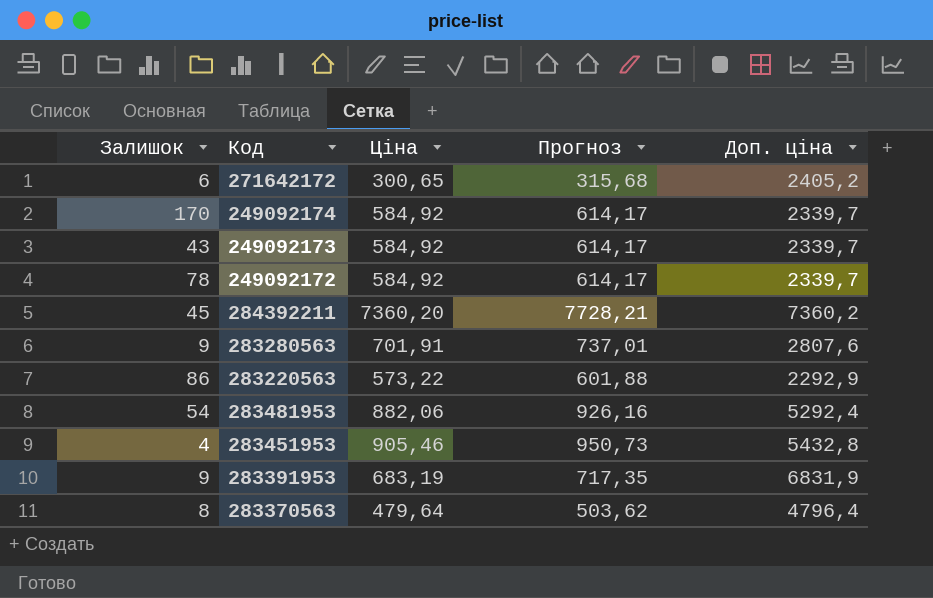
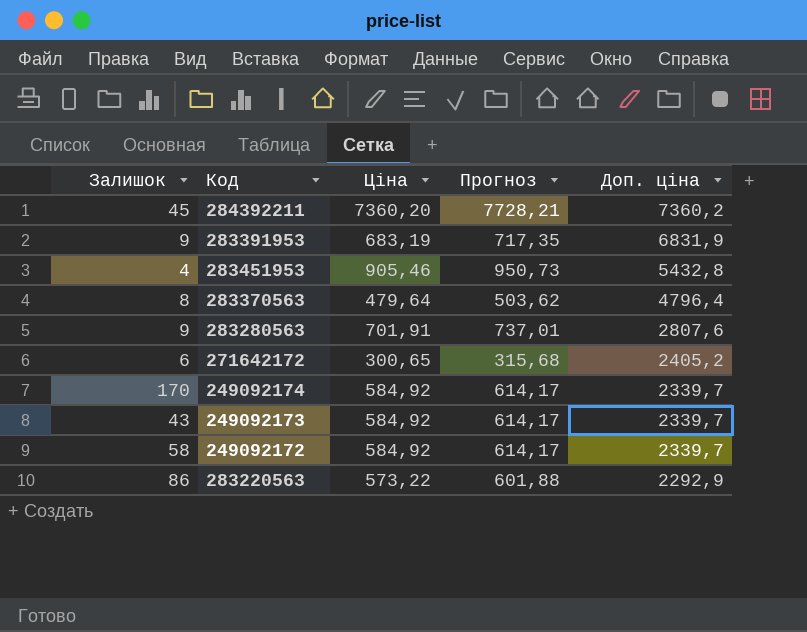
row order: none -> Доп. ціна descending
row 283481953: 54 | 882,06 | 926,16 | 5292,4 -> none
249092172 | Залишок: 78 -> 58

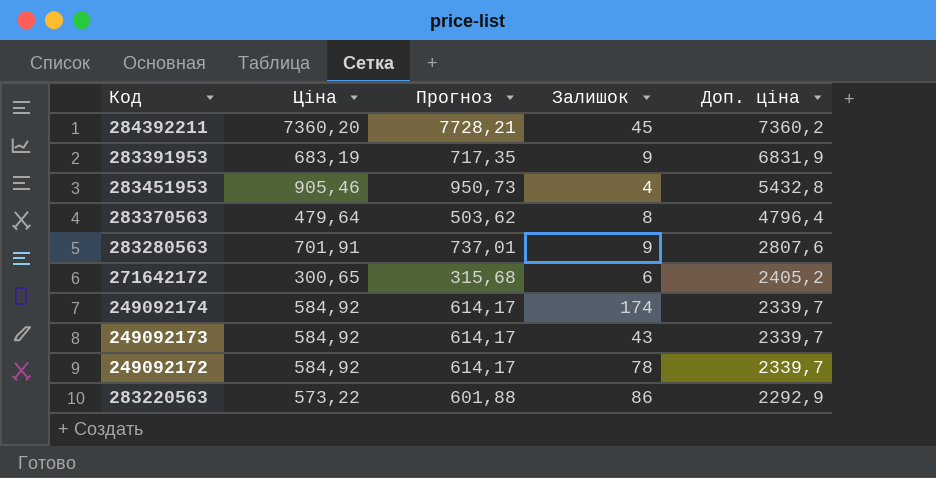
column Залишок | position: 1 -> 4
249092174 | Залишок: 170 -> 174
249092172 | Залишок: 58 -> 78

